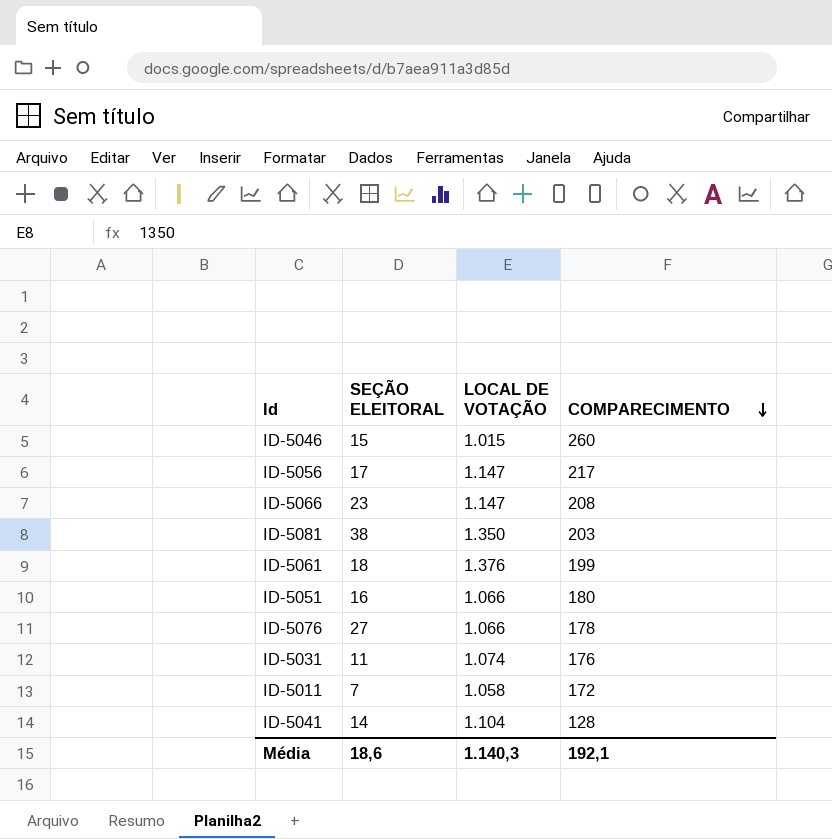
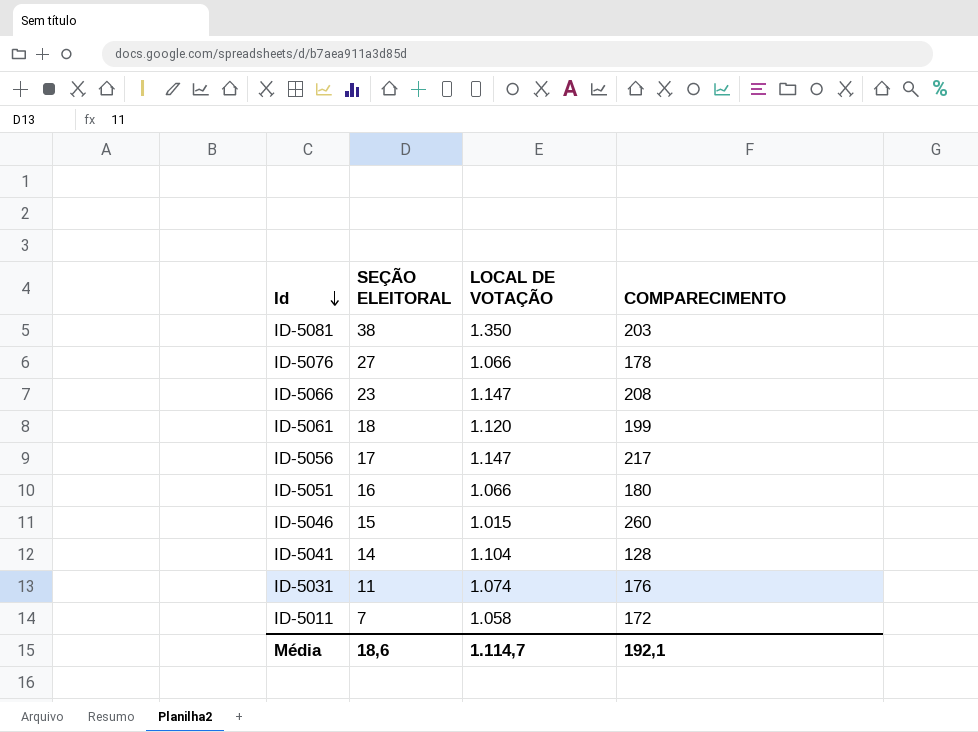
row order: COMPARECIMENTO descending -> Id descending
ID-5061 | LOCAL DE VOTAÇÃO: 1.376 -> 1.120
Média | LOCAL DE VOTAÇÃO: 1.140,3 -> 1.114,7

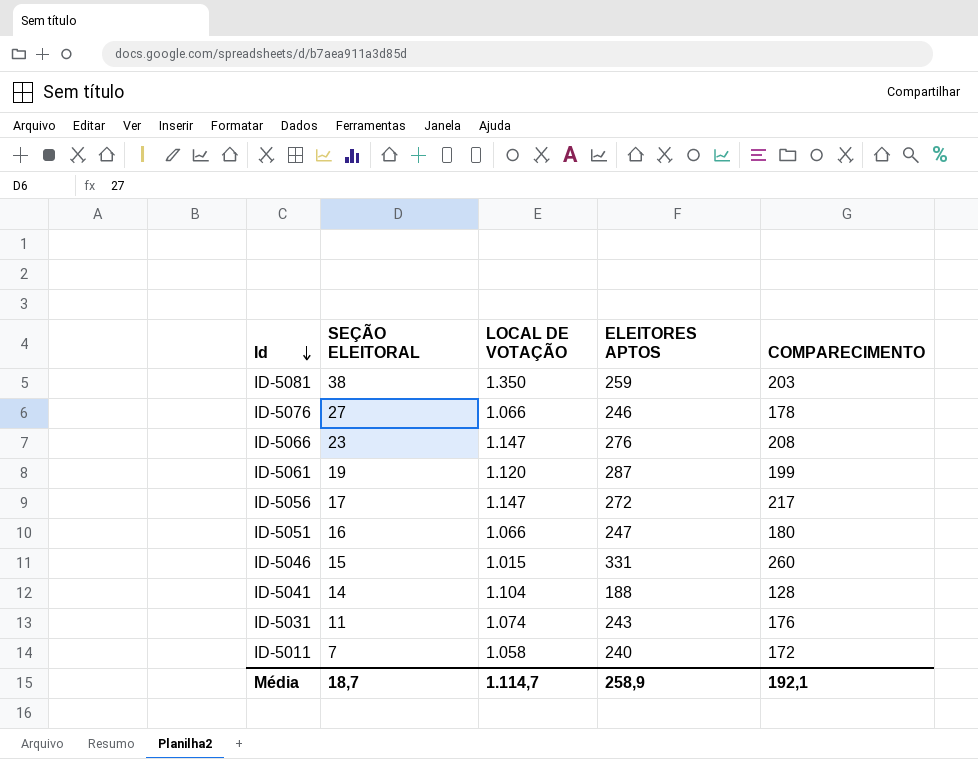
column ELEITORES APTOS | position: none -> 4
ID-5061 | SEÇÃO ELEITORAL: 18 -> 19
Média | SEÇÃO ELEITORAL: 18,6 -> 18,7

